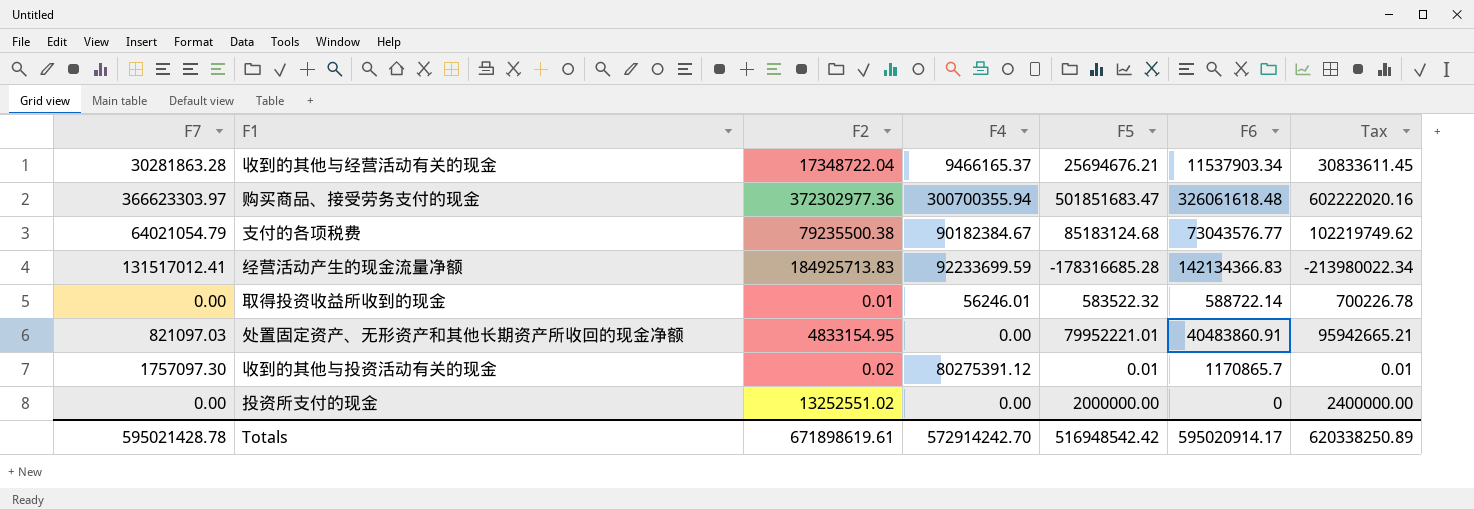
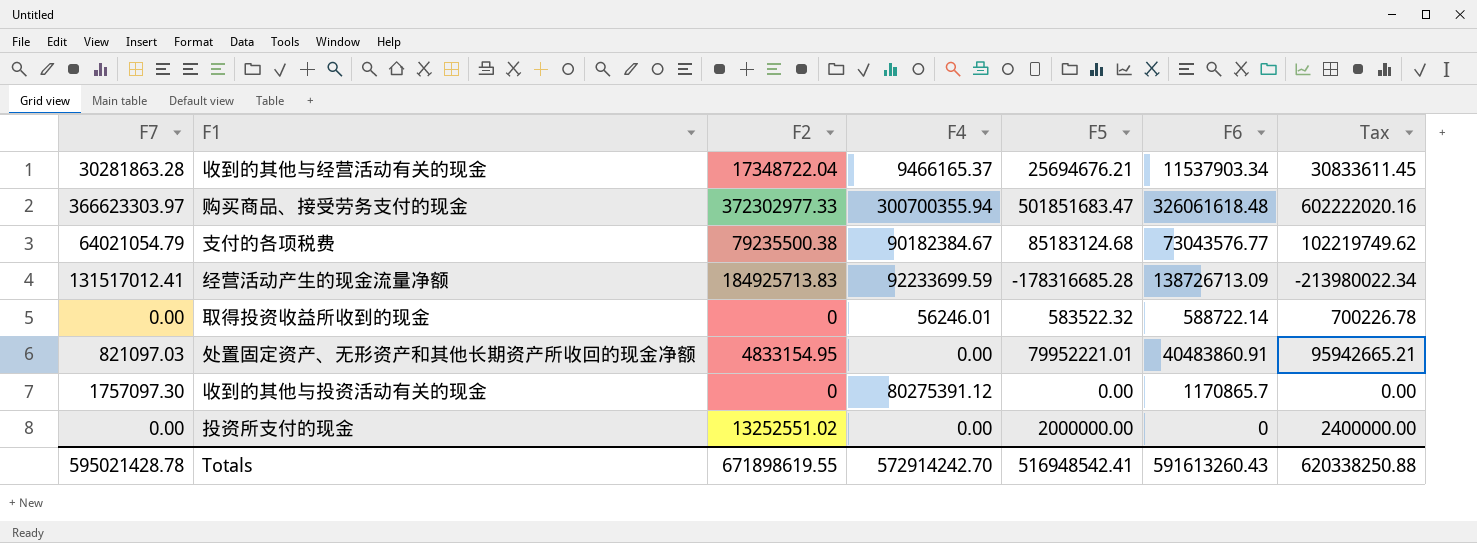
购买商品、接受劳务支付的现金 | F2: 372302977.36 -> 372302977.33
经营活动产生的现金流量净额 | F6: 142134366.83 -> 138726713.09
取得投资收益所收到的现金 | F2: 0.01 -> 0
收到的其他与投资活动有关的现金 | F2: 0.02 -> 0
收到的其他与投资活动有关的现金 | F5: 0.01 -> 0.00
收到的其他与投资活动有关的现金 | Tax: 0.01 -> 0.00
Totals | F2: 671898619.61 -> 671898619.55
Totals | F5: 516948542.42 -> 516948542.41
Totals | F6: 595020914.17 -> 591613260.43
Totals | Tax: 620338250.89 -> 620338250.88

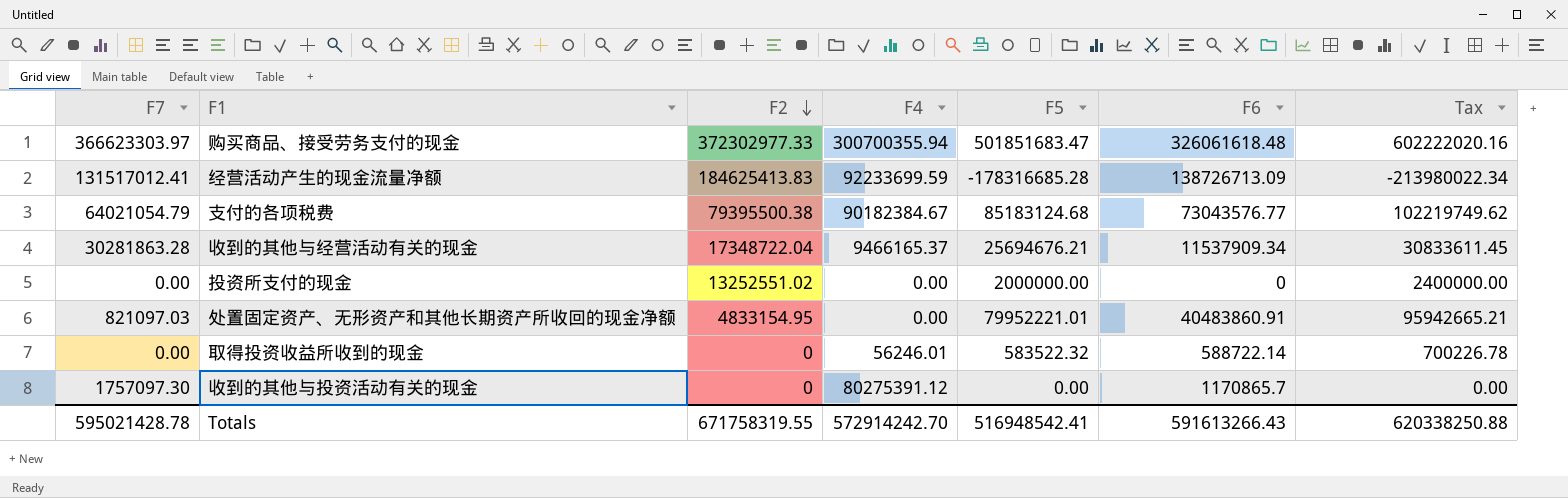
row order: none -> F2 descending
经营活动产生的现金流量净额 | F2: 184925713.83 -> 184625413.83
支付的各项税费 | F2: 79235500.38 -> 79395500.38
收到的其他与经营活动有关的现金 | F6: 11537903.34 -> 11537909.34
Totals | F2: 671898619.55 -> 671758319.55
Totals | F6: 591613260.43 -> 591613266.43

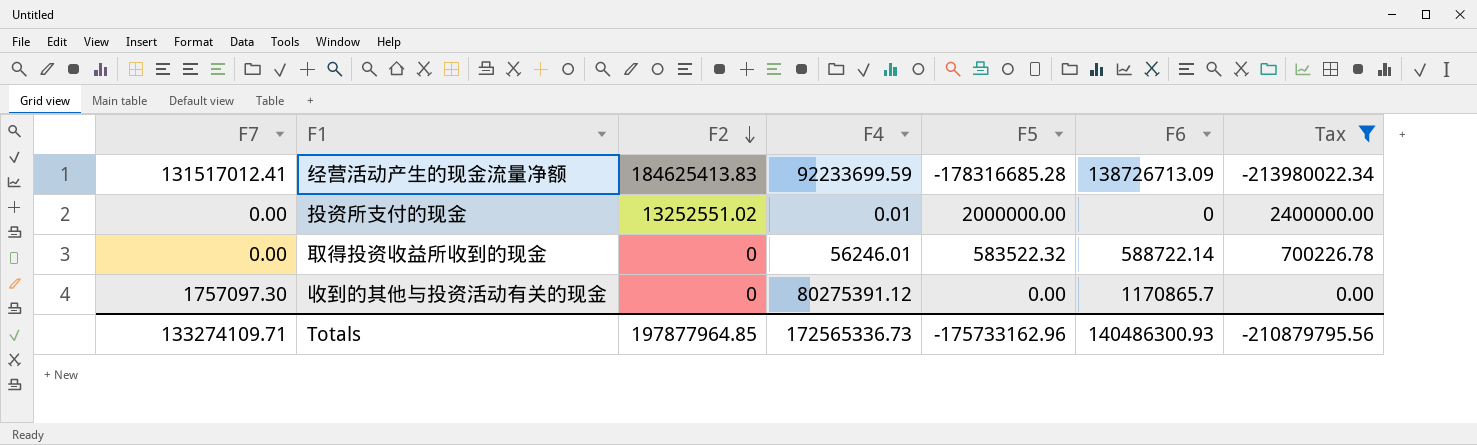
filter: none -> Tax <= 2400000.00
投资所支付的现金 | F4: 0.00 -> 0.01
Totals | F7: 595021428.78 -> 133274109.71
Totals | F2: 671758319.55 -> 197877964.85
Totals | F4: 572914242.70 -> 172565336.73
Totals | F5: 516948542.41 -> -175733162.96
Totals | F6: 591613266.43 -> 140486300.93
Totals | Tax: 620338250.88 -> -210879795.56

